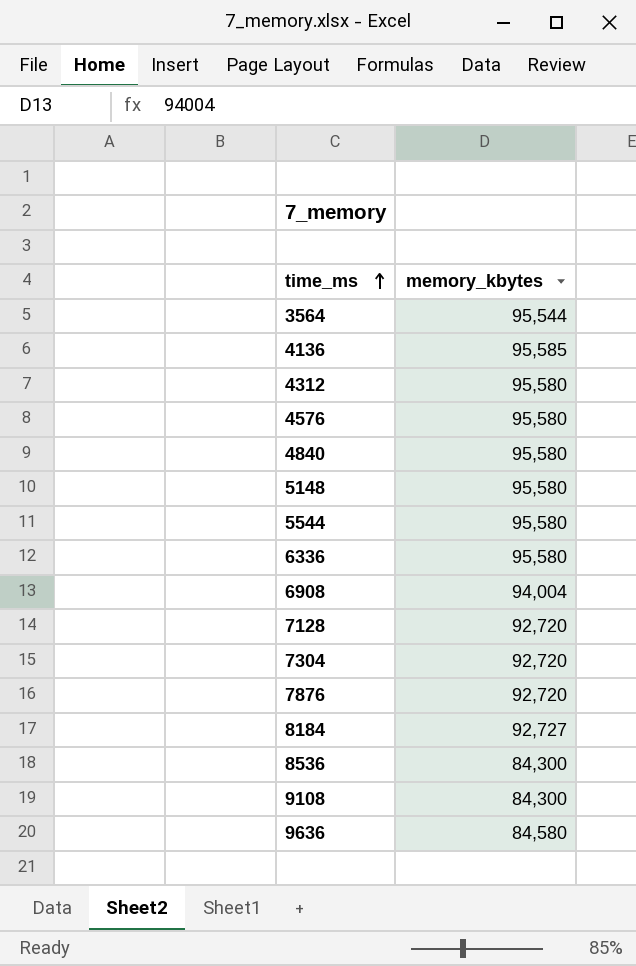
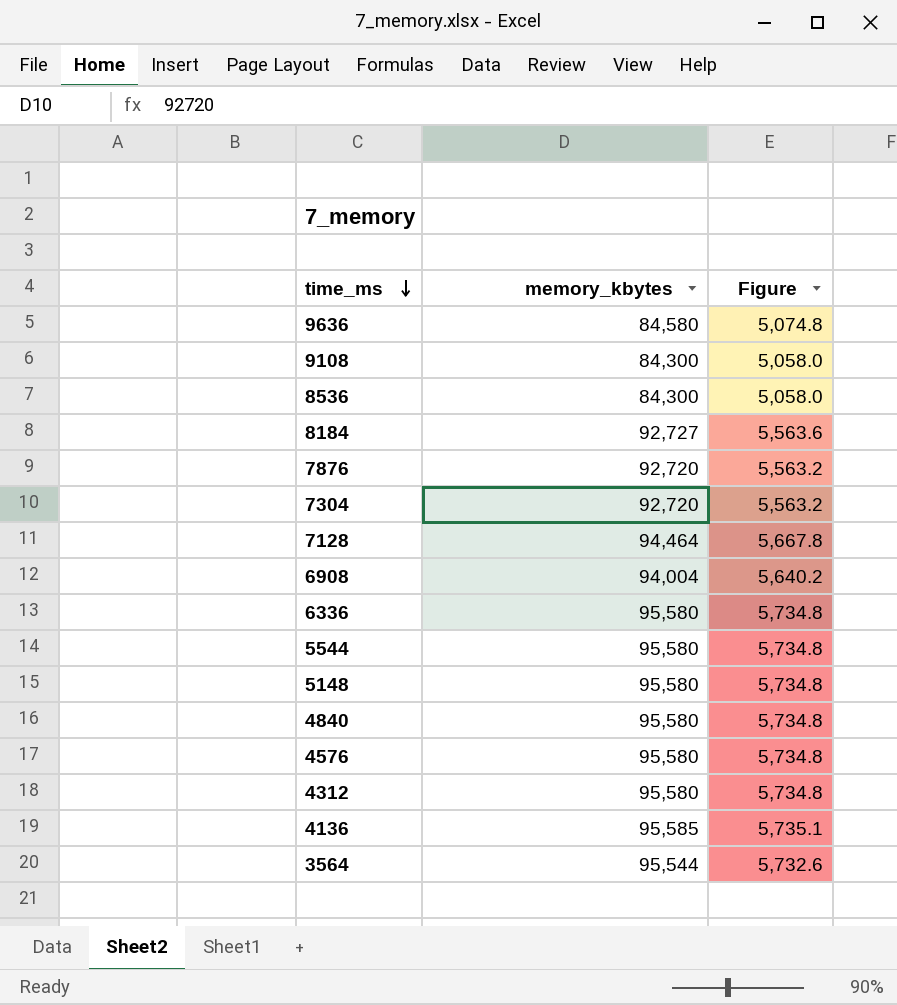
row order: time_ms ascending -> time_ms descending
column Figure | formula: none -> [memory_kbytes] * 0.06
7128 | memory_kbytes: 92,720 -> 94,464

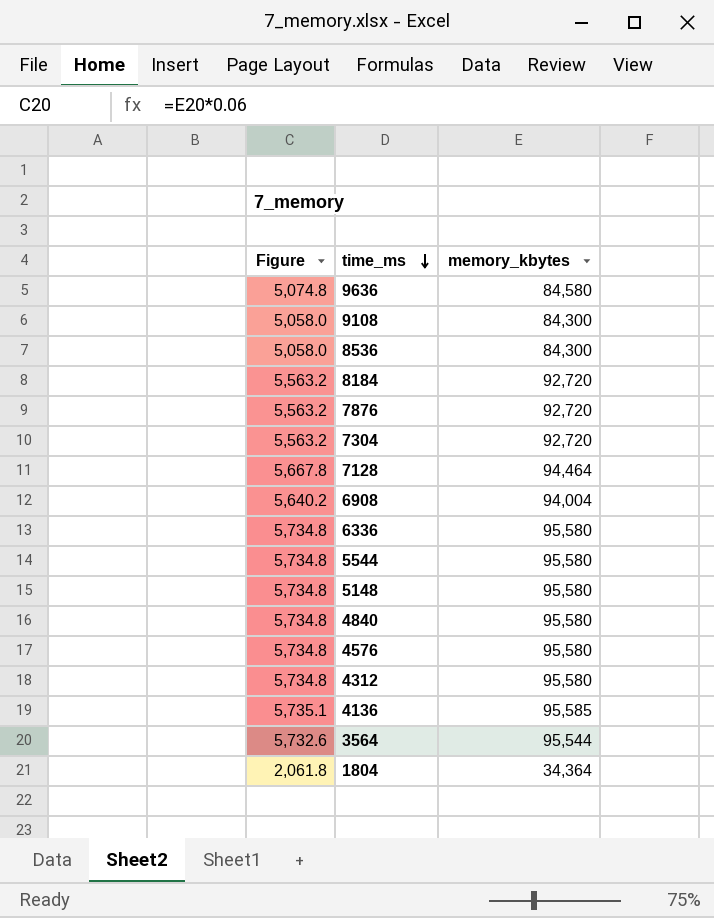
column Figure | position: 3 -> 1
8184 | Figure: 5,563.6 -> 5,563.2
8184 | memory_kbytes: 92,727 -> 92,720
row 1804: none -> 2,061.8 | 34,364

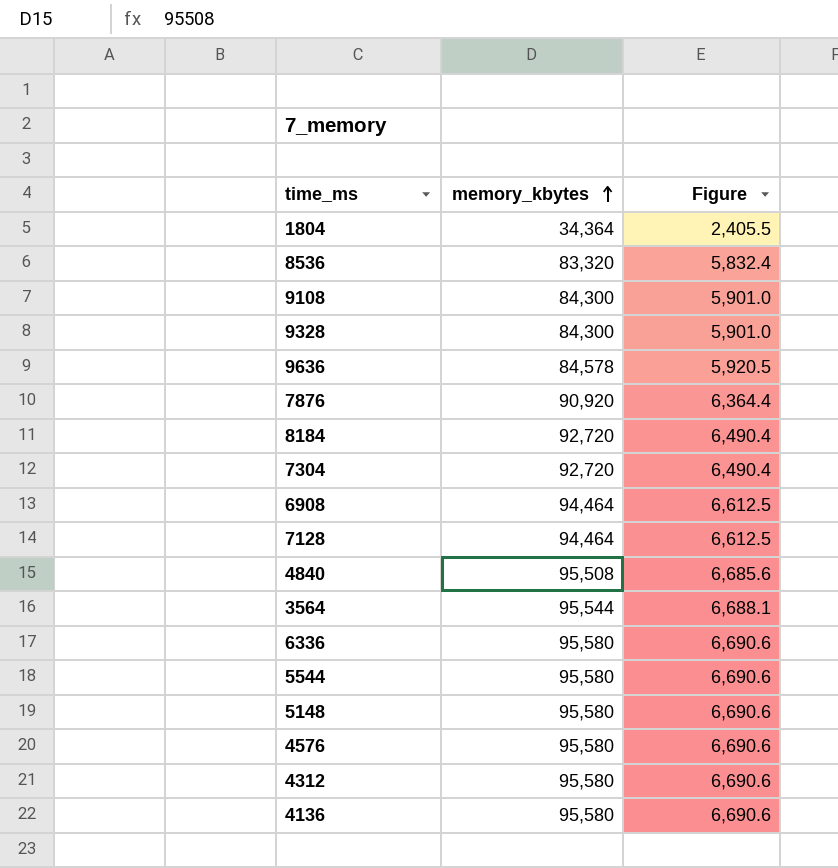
row order: time_ms descending -> memory_kbytes ascending
column Figure | formula: [memory_kbytes] * 0.06 -> [memory_kbytes] * 0.07
column Figure | position: 1 -> 3
8536 | memory_kbytes: 84,300 -> 83,320
row 9328: none -> 84,300 | 5,901.0
9636 | memory_kbytes: 84,580 -> 84,578
7876 | memory_kbytes: 92,720 -> 90,920
6908 | memory_kbytes: 94,004 -> 94,464
4840 | memory_kbytes: 95,580 -> 95,508
4136 | memory_kbytes: 95,585 -> 95,580

